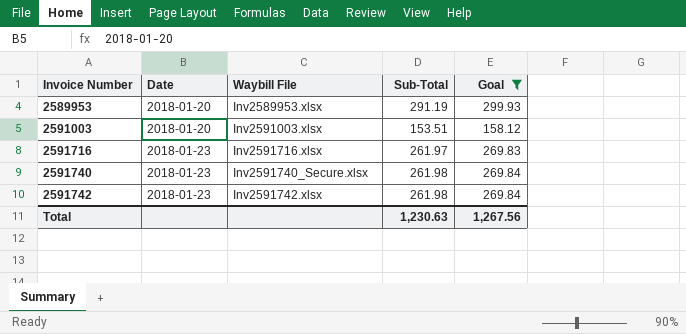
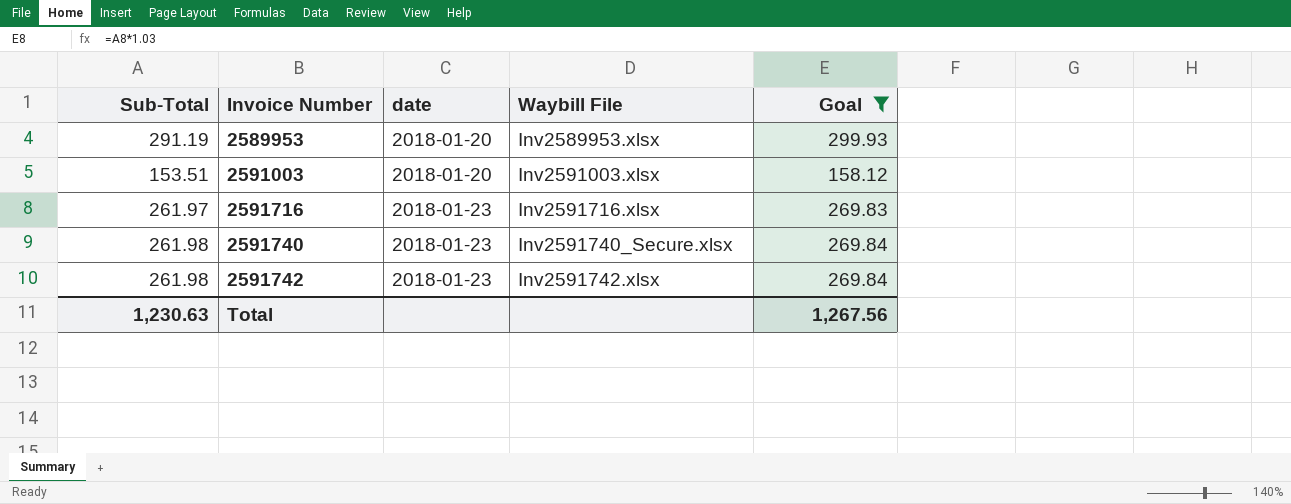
column Sub-Total | position: 4 -> 1
column name: Date -> date

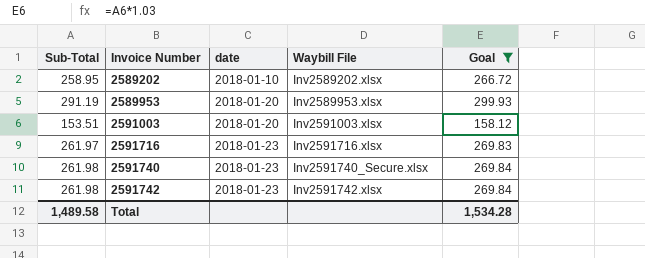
row 2589202: none -> 258.95 | 2018-01-10 | Inv2589202.xlsx | 266.72
Total | Sub-Total: 1,230.63 -> 1,489.58
Total | Goal: 1,267.56 -> 1,534.28

